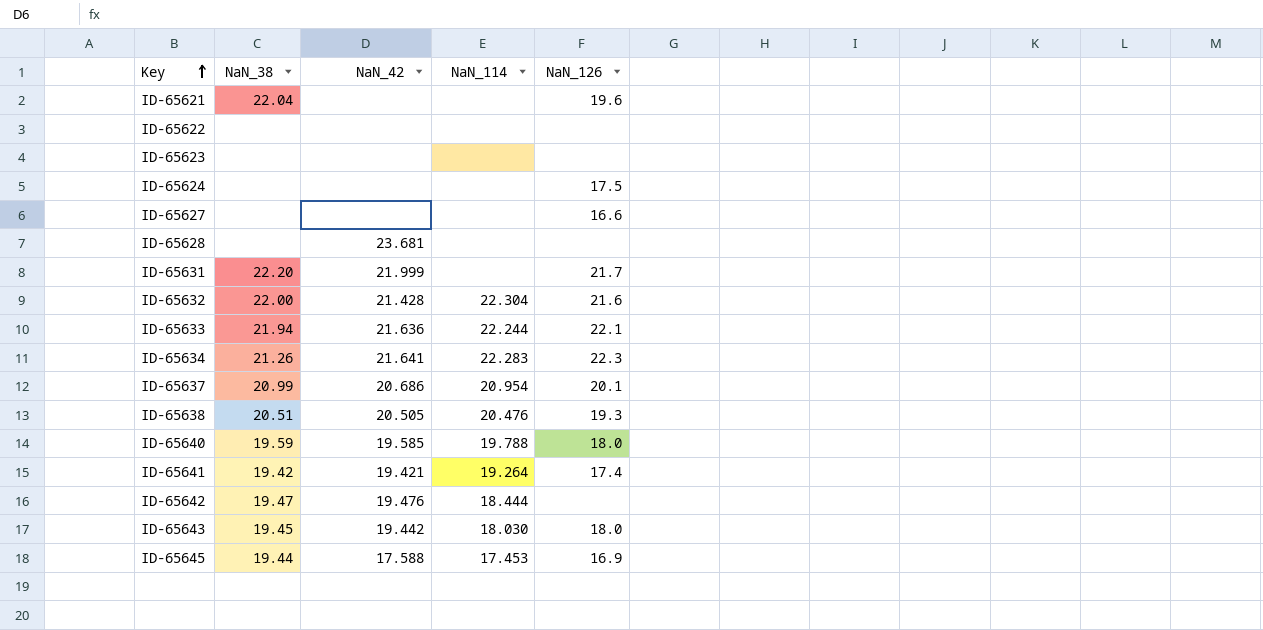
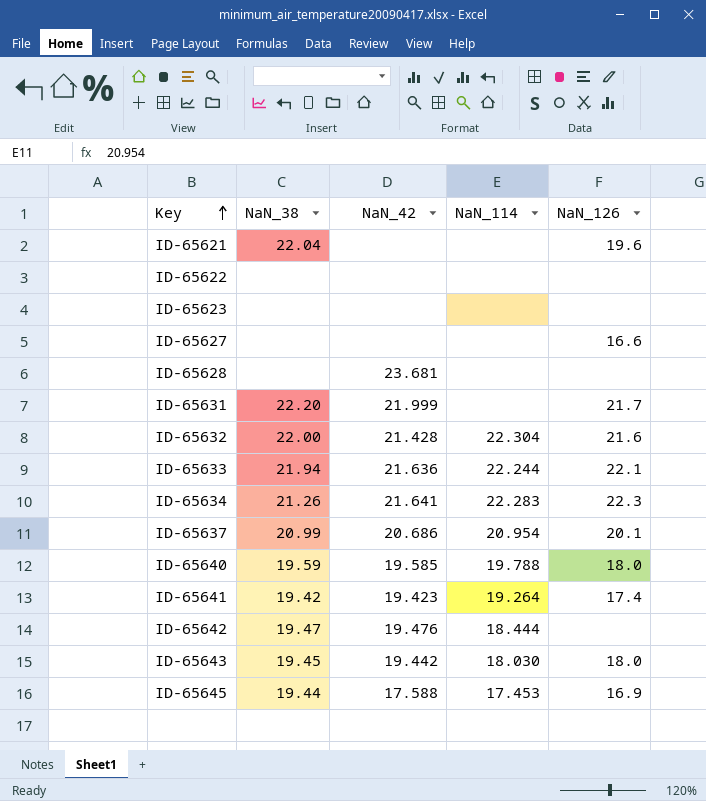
row ID-65624: none | none | none | 17.5 -> none
row ID-65638: 20.51 | 20.505 | 20.476 | 19.3 -> none
ID-65641 | NaN_42: 19.421 -> 19.423

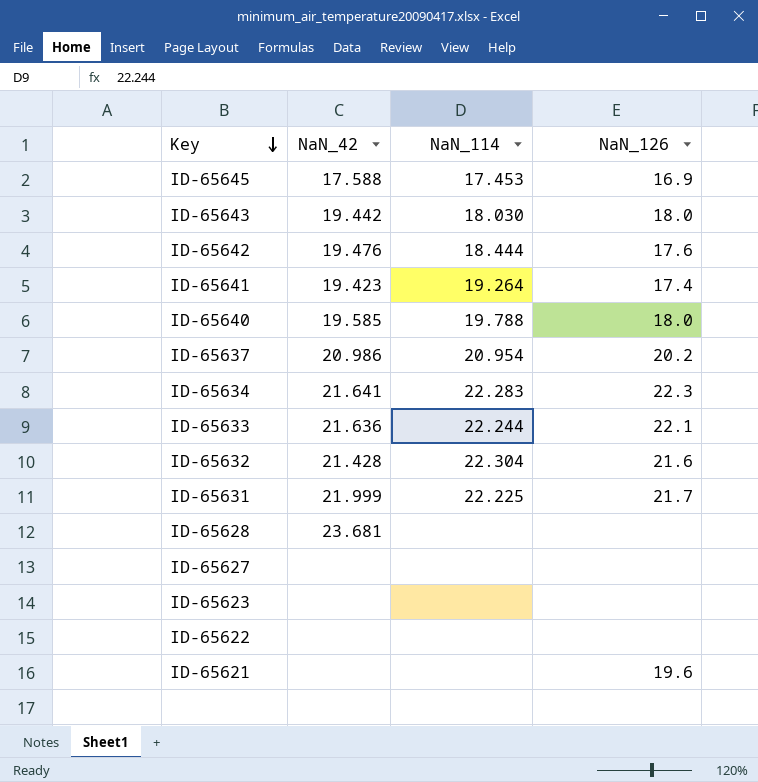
row order: Key ascending -> Key descending
column NaN_38 | position: 2 -> none
ID-65642 | NaN_126: none -> 17.6
ID-65637 | NaN_42: 20.686 -> 20.986
ID-65637 | NaN_126: 20.1 -> 20.2
ID-65631 | NaN_114: none -> 22.225
ID-65627 | NaN_126: 16.6 -> none

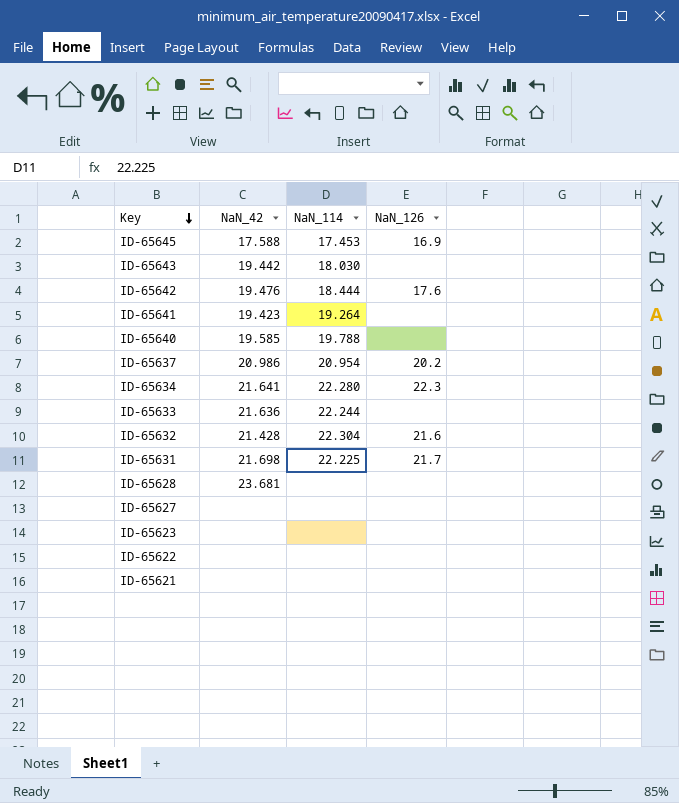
ID-65643 | NaN_126: 18.0 -> none
ID-65641 | NaN_126: 17.4 -> none
ID-65640 | NaN_126: 18.0 -> none
ID-65634 | NaN_114: 22.283 -> 22.280
ID-65633 | NaN_126: 22.1 -> none
ID-65631 | NaN_42: 21.999 -> 21.698
ID-65621 | NaN_126: 19.6 -> none

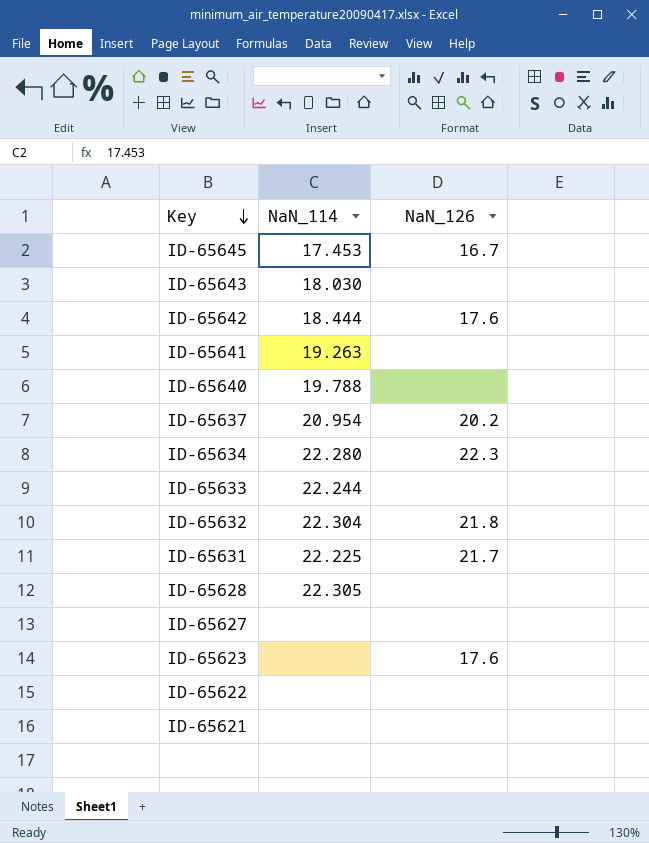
column NaN_42 | position: 2 -> none
ID-65645 | NaN_126: 16.9 -> 16.7
ID-65641 | NaN_114: 19.264 -> 19.263
ID-65632 | NaN_126: 21.6 -> 21.8
ID-65628 | NaN_114: none -> 22.305
ID-65623 | NaN_126: none -> 17.6

